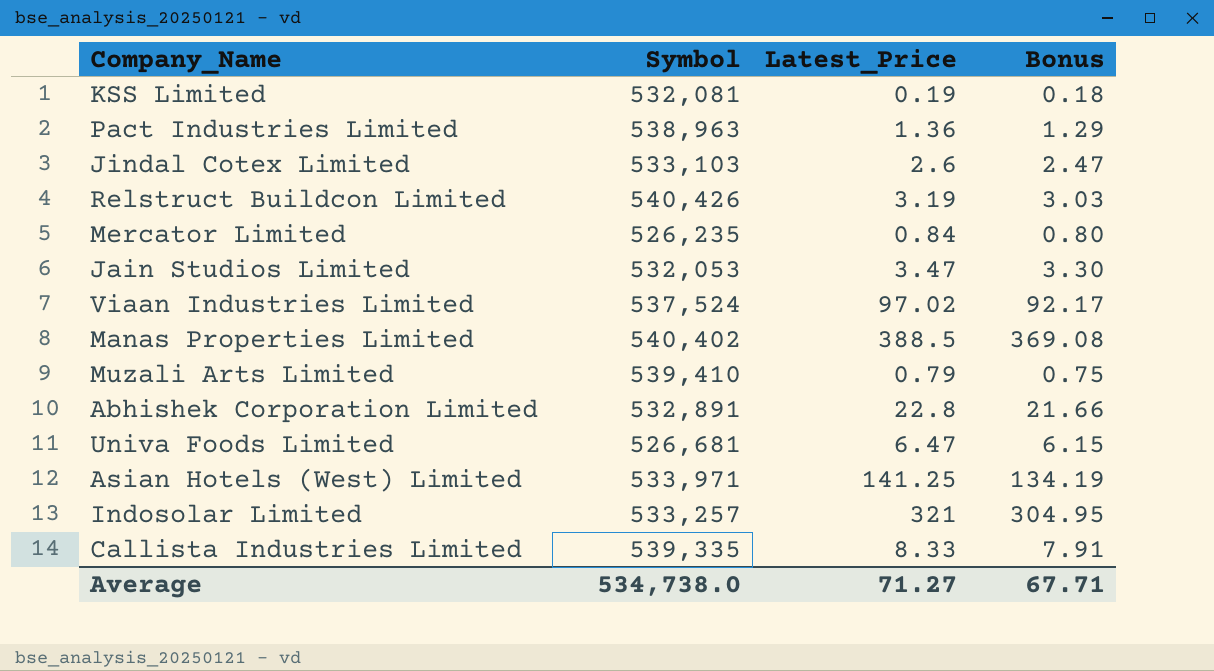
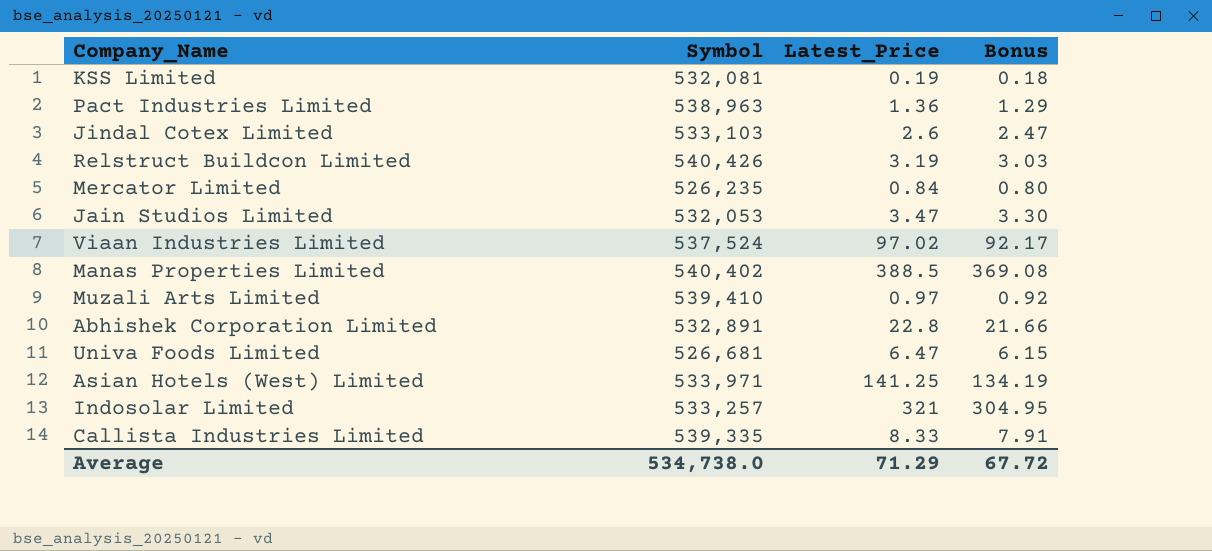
Muzali Arts Limited | Latest_Price: 0.79 -> 0.97
Muzali Arts Limited | Bonus: 0.75 -> 0.92
Average | Latest_Price: 71.27 -> 71.29
Average | Bonus: 67.71 -> 67.72

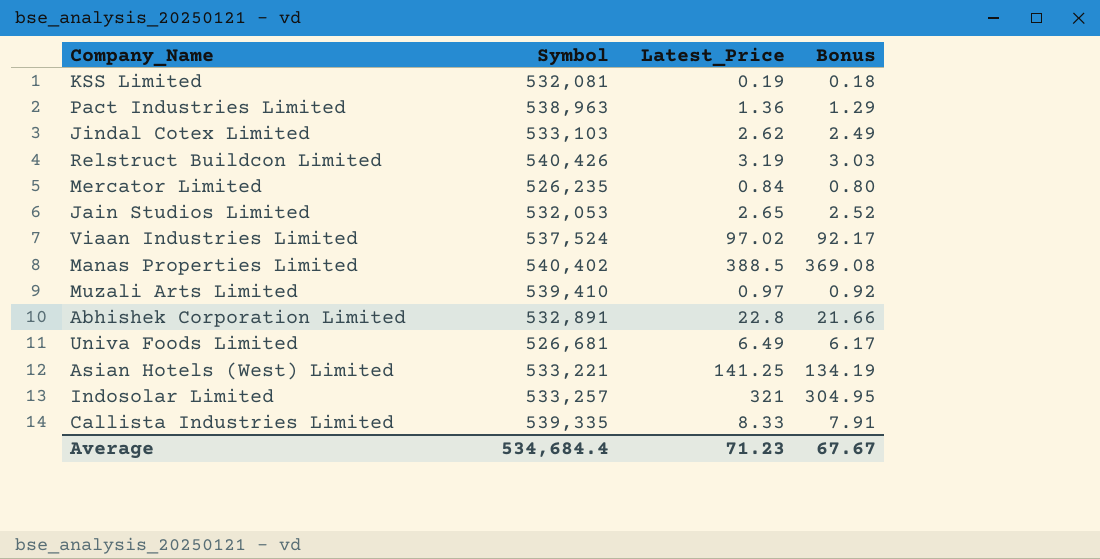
Jindal Cotex Limited | Latest_Price: 2.6 -> 2.62
Jindal Cotex Limited | Bonus: 2.47 -> 2.49
Jain Studios Limited | Latest_Price: 3.47 -> 2.65
Jain Studios Limited | Bonus: 3.30 -> 2.52
Univa Foods Limited | Latest_Price: 6.47 -> 6.49
Univa Foods Limited | Bonus: 6.15 -> 6.17
Asian Hotels (West) Limited | Symbol: 533,971 -> 533,221
Average | Symbol: 534,738.0 -> 534,684.4
Average | Latest_Price: 71.29 -> 71.23
Average | Bonus: 67.72 -> 67.67

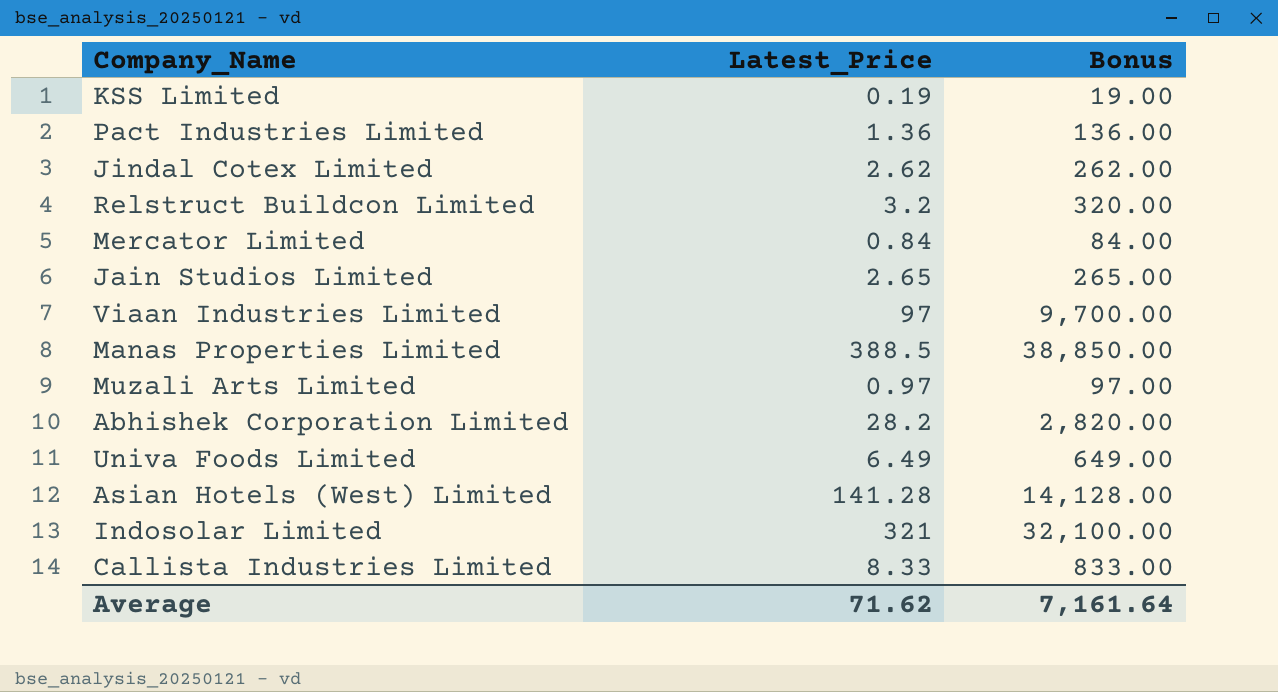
column Symbol | position: 2 -> none
column Bonus | formula: [Latest_Price] * 0.95 -> [Latest_Price] * 100
Relstruct Buildcon Limited | Latest_Price: 3.19 -> 3.2
Viaan Industries Limited | Latest_Price: 97.02 -> 97
Abhishek Corporation Limited | Latest_Price: 22.8 -> 28.2
Asian Hotels (West) Limited | Latest_Price: 141.25 -> 141.28
Average | Latest_Price: 71.23 -> 71.62
Average | Bonus: 67.67 -> 7,161.64

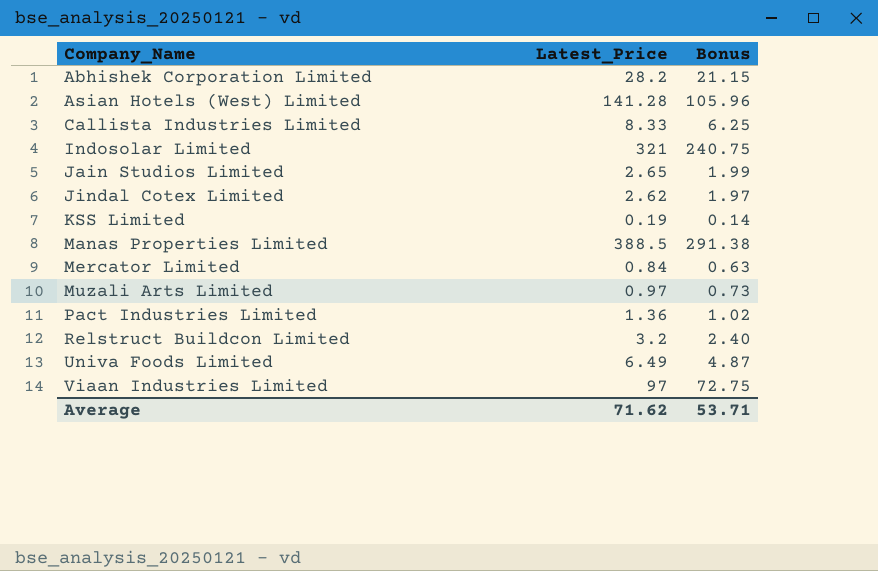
row order: none -> Company_Name ascending
column Bonus | formula: [Latest_Price] * 100 -> [Latest_Price] * 0.75
Average | Bonus: 7,161.64 -> 53.71

